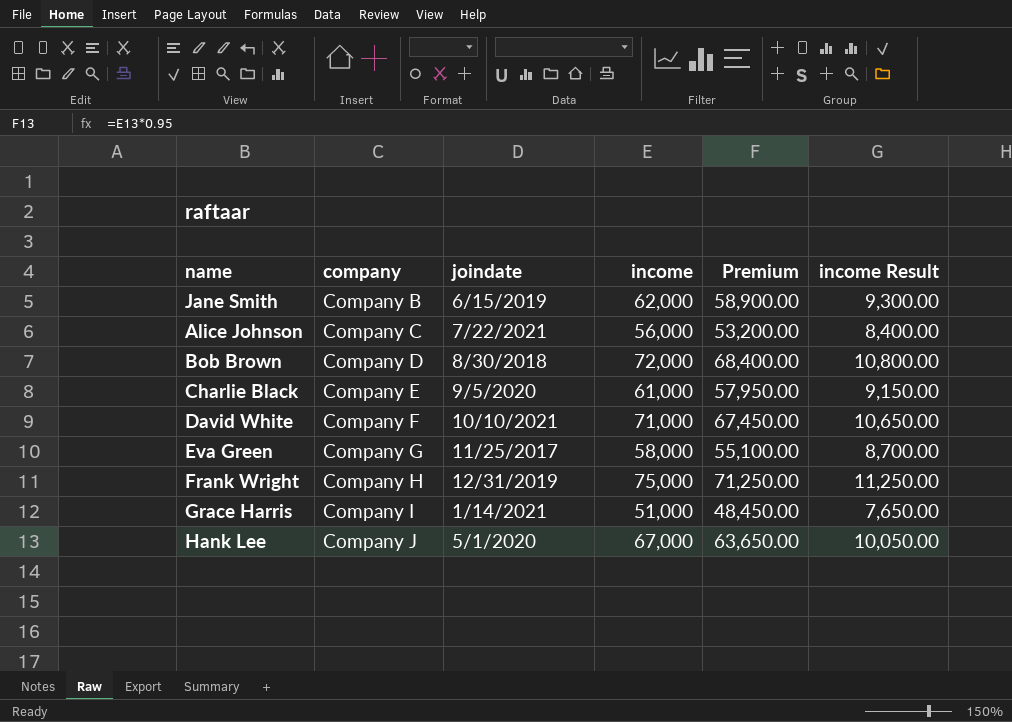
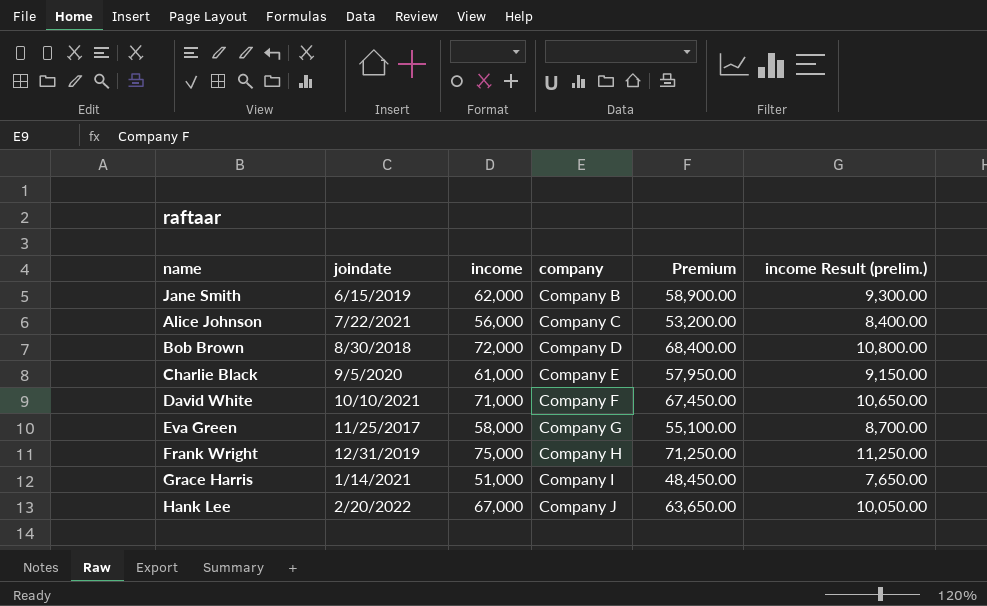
column company | position: 2 -> 4
column name: income Result -> income Result (prelim.)
Hank Lee | joindate: 5/1/2020 -> 2/20/2022

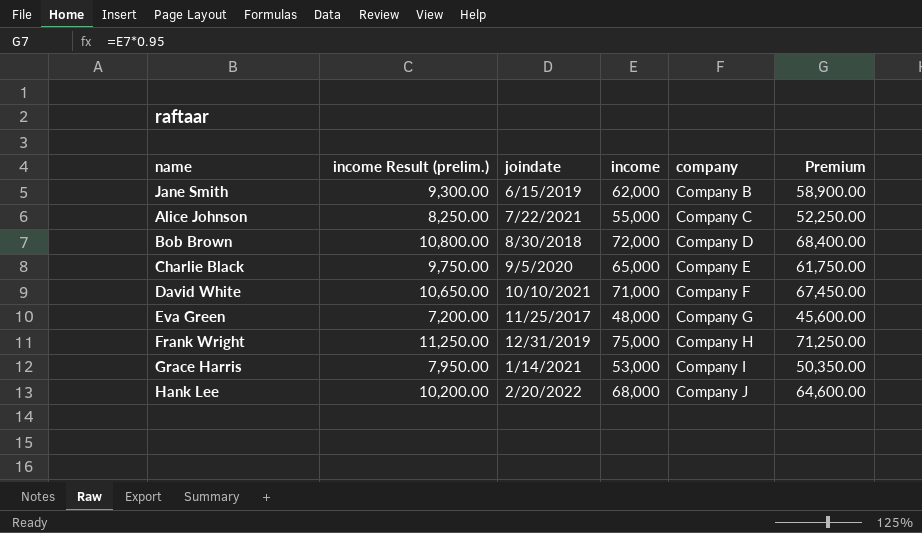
column income Result (prelim.) | position: 6 -> 2
Alice Johnson | income Result (prelim.): 8,400.00 -> 8,250.00
Alice Johnson | income: 56,000 -> 55,000
Alice Johnson | Premium: 53,200.00 -> 52,250.00
Charlie Black | income Result (prelim.): 9,150.00 -> 9,750.00
Charlie Black | income: 61,000 -> 65,000
Charlie Black | Premium: 57,950.00 -> 61,750.00
Eva Green | income Result (prelim.): 8,700.00 -> 7,200.00
Eva Green | income: 58,000 -> 48,000
Eva Green | Premium: 55,100.00 -> 45,600.00
Grace Harris | income Result (prelim.): 7,650.00 -> 7,950.00
Grace Harris | income: 51,000 -> 53,000
Grace Harris | Premium: 48,450.00 -> 50,350.00
Hank Lee | income Result (prelim.): 10,050.00 -> 10,200.00
Hank Lee | income: 67,000 -> 68,000
Hank Lee | Premium: 63,650.00 -> 64,600.00

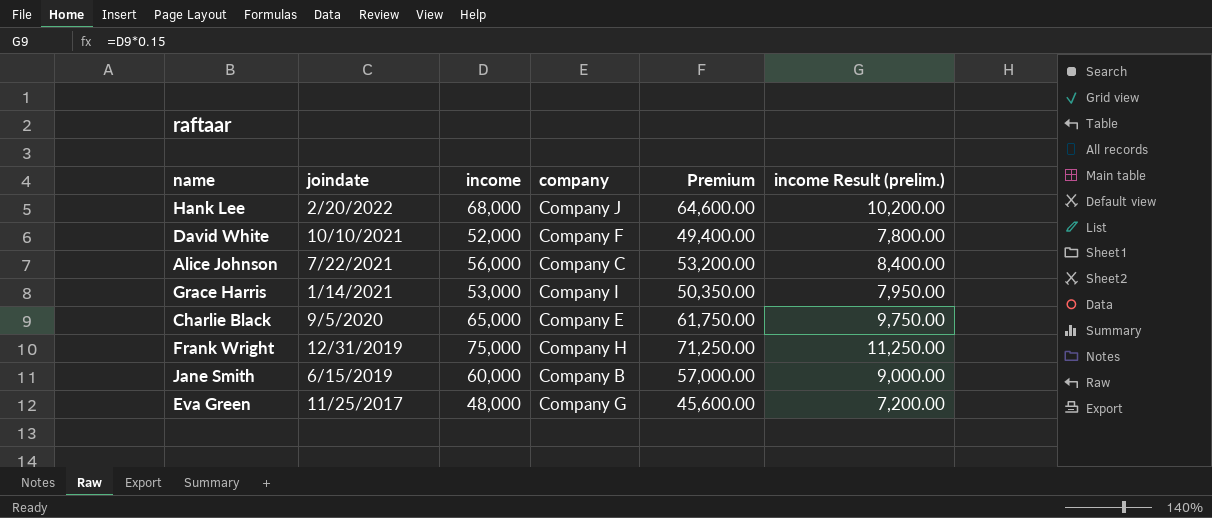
row order: company ascending -> joindate descending
column income Result (prelim.) | position: 2 -> 6
row Bob Brown: 10,800.00 | 8/30/2018 | 72,000 | Company D | 68,400.00 -> none
David White | income: 71,000 -> 52,000
David White | Premium: 67,450.00 -> 49,400.00
David White | income Result (prelim.): 10,650.00 -> 7,800.00
Alice Johnson | income: 55,000 -> 56,000
Alice Johnson | Premium: 52,250.00 -> 53,200.00
Alice Johnson | income Result (prelim.): 8,250.00 -> 8,400.00
Jane Smith | income: 62,000 -> 60,000
Jane Smith | Premium: 58,900.00 -> 57,000.00
Jane Smith | income Result (prelim.): 9,300.00 -> 9,000.00

